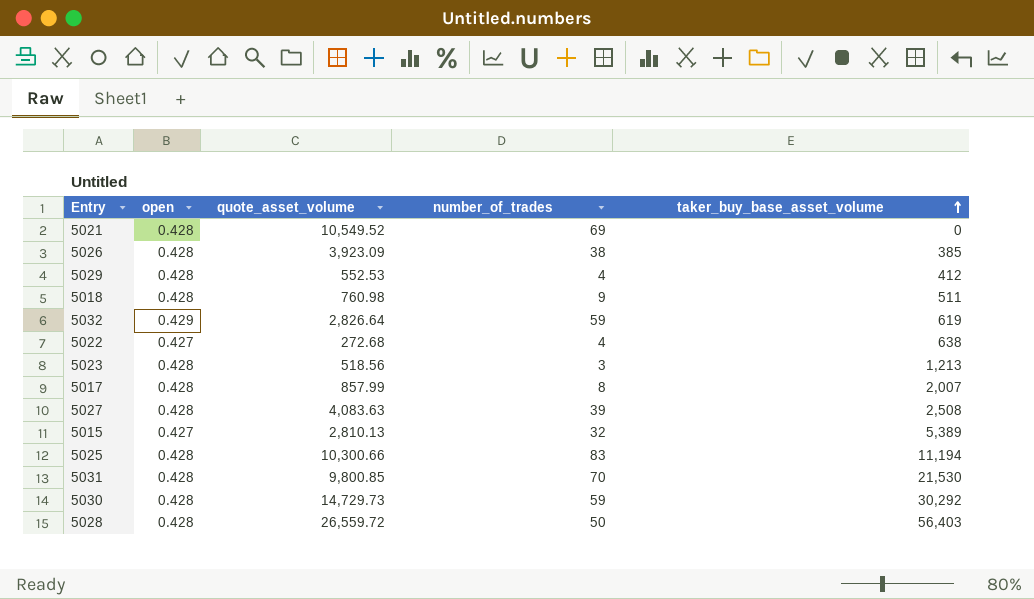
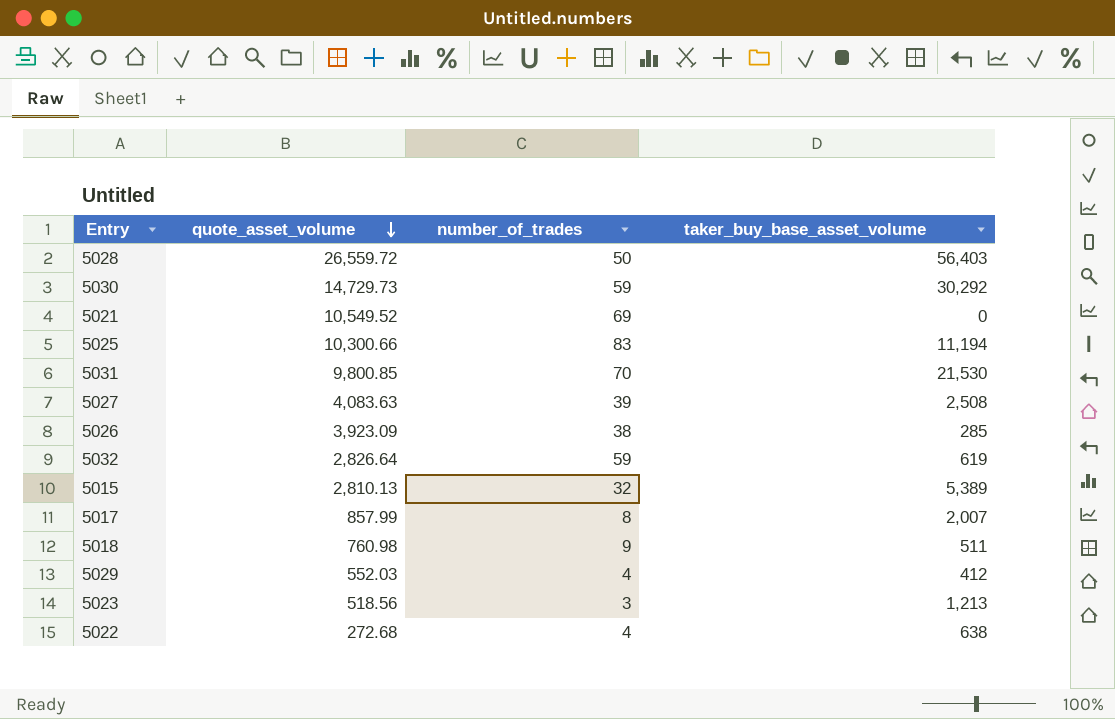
row order: taker_buy_base_asset_volume ascending -> quote_asset_volume descending
column open | position: 2 -> none
5026 | taker_buy_base_asset_volume: 385 -> 285
5029 | quote_asset_volume: 552.53 -> 552.03

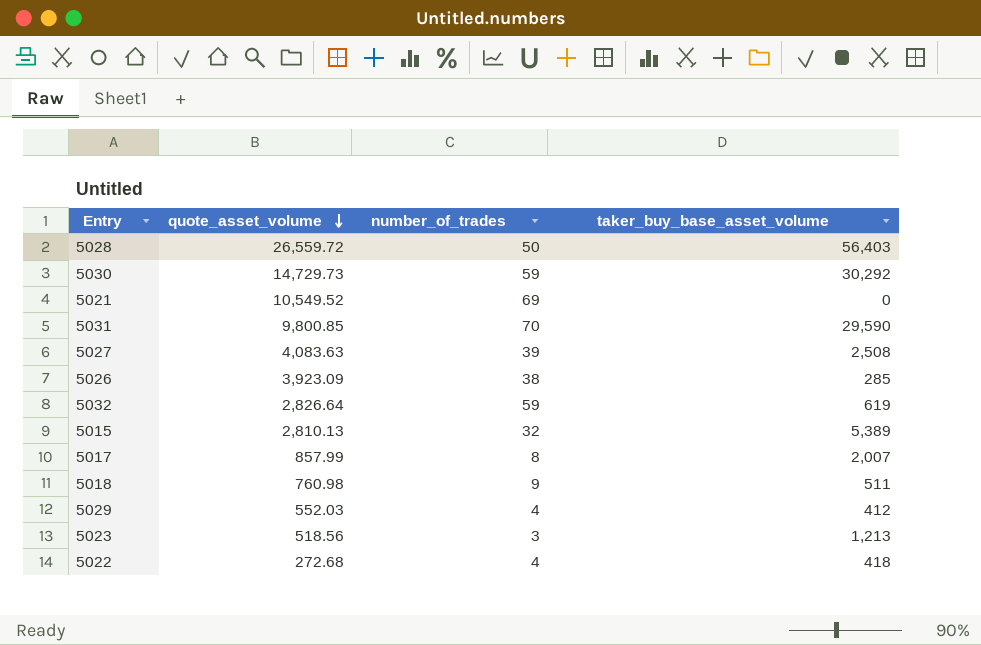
row 5025: 10,300.66 | 83 | 11,194 -> none
5031 | taker_buy_base_asset_volume: 21,530 -> 29,590
5022 | taker_buy_base_asset_volume: 638 -> 418

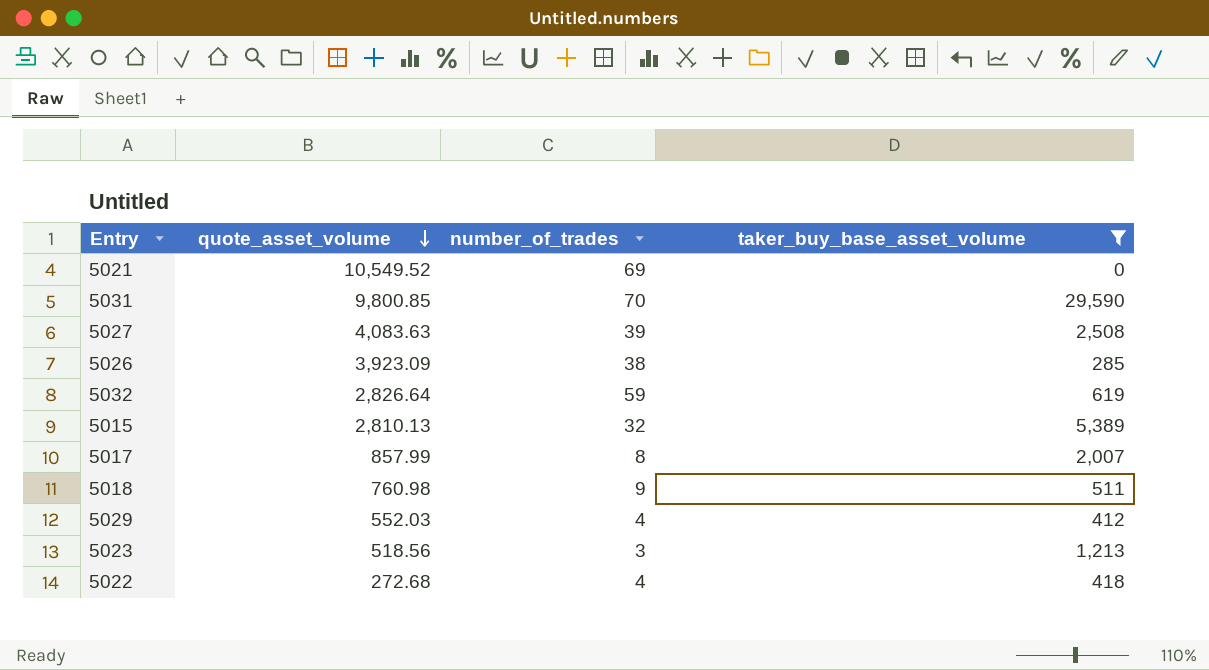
filter: none -> taker_buy_base_asset_volume <= 29,590

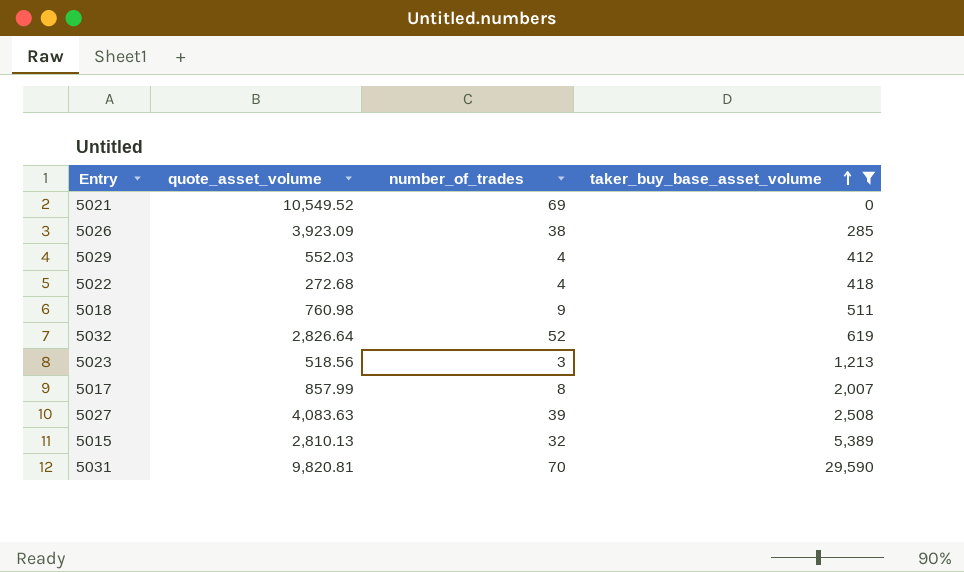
row order: quote_asset_volume descending -> taker_buy_base_asset_volume ascending
5032 | number_of_trades: 59 -> 52
5031 | quote_asset_volume: 9,800.85 -> 9,820.81

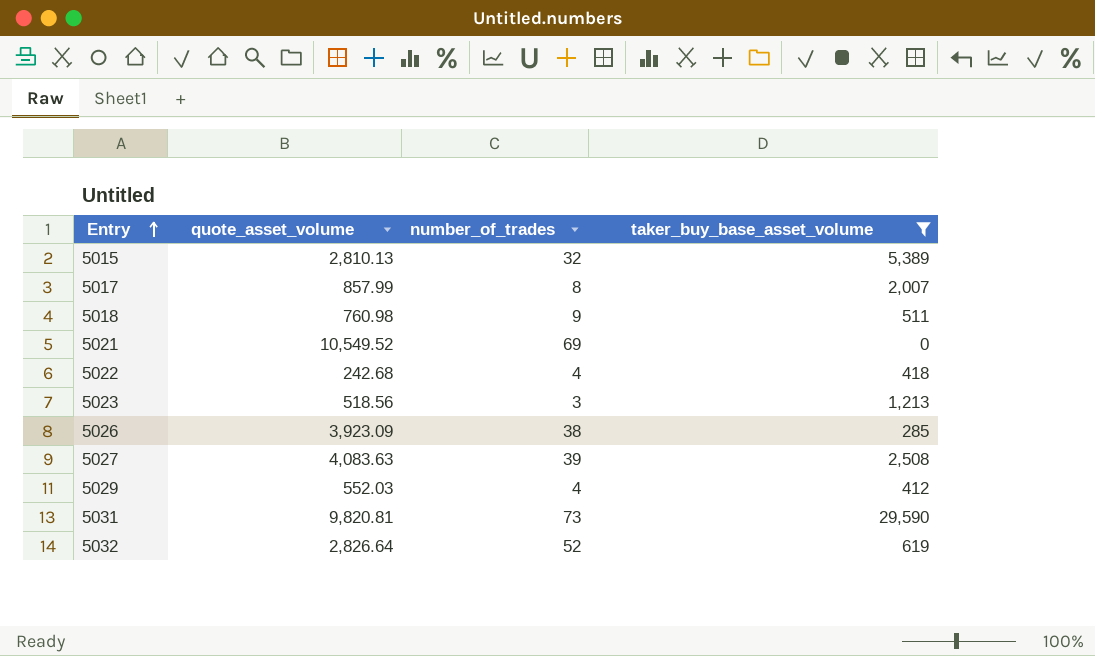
row order: taker_buy_base_asset_volume ascending -> Entry ascending
5022 | quote_asset_volume: 272.68 -> 242.68
5031 | number_of_trades: 70 -> 73

